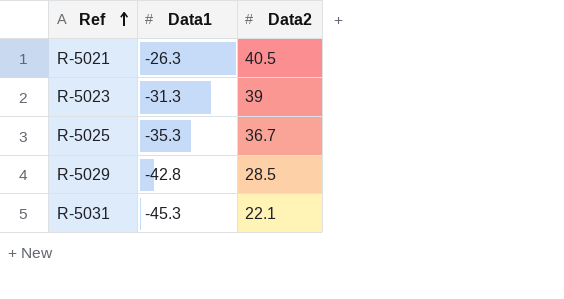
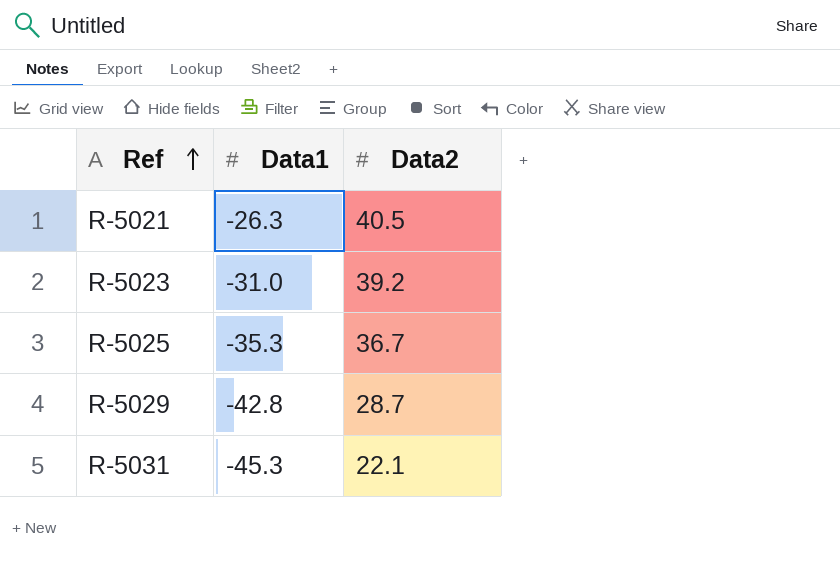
R-5023 | Data1: -31.3 -> -31.0
R-5023 | Data2: 39 -> 39.2
R-5029 | Data2: 28.5 -> 28.7

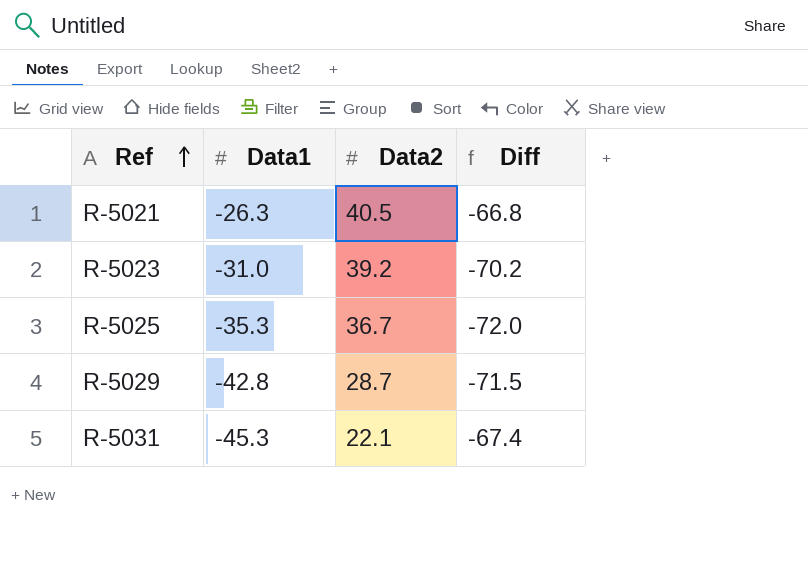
column Diff | formula: none -> [Data1] - [Data2]

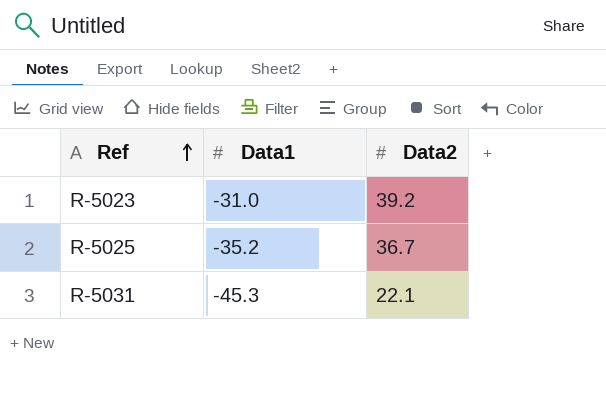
column Diff | formula: [Data1] - [Data2] -> none
row R-5021: -26.3 | 40.5 | -66.8 -> none
row R-5029: -42.8 | 28.7 | -71.5 -> none
R-5025 | Data1: -35.3 -> -35.2

